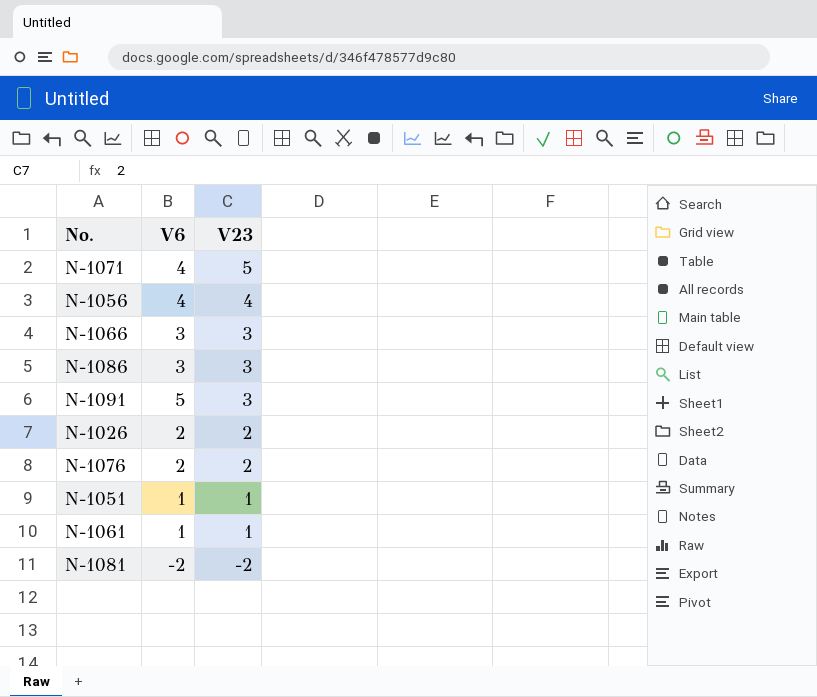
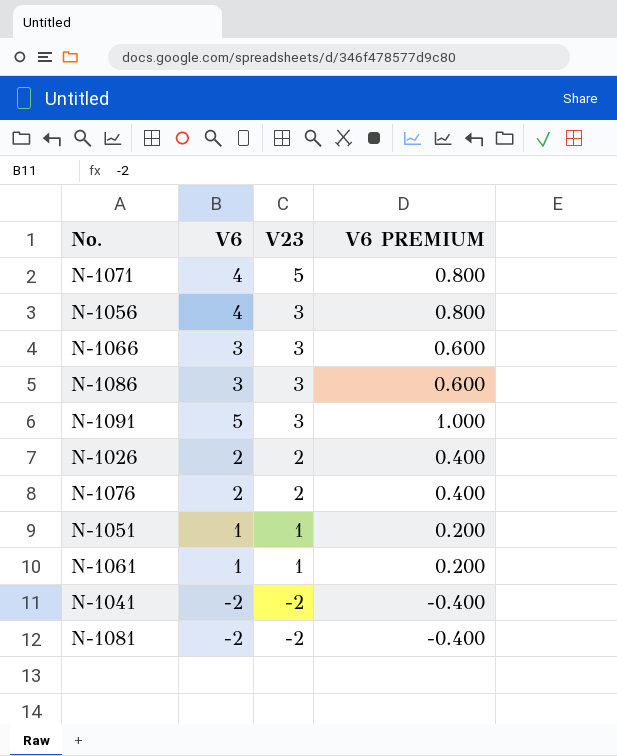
column V6 PREMIUM | formula: none -> [V6] * 0.2
N-1056 | V23: 4 -> 3
row N-1041: none -> -2 | -2 | -0.400

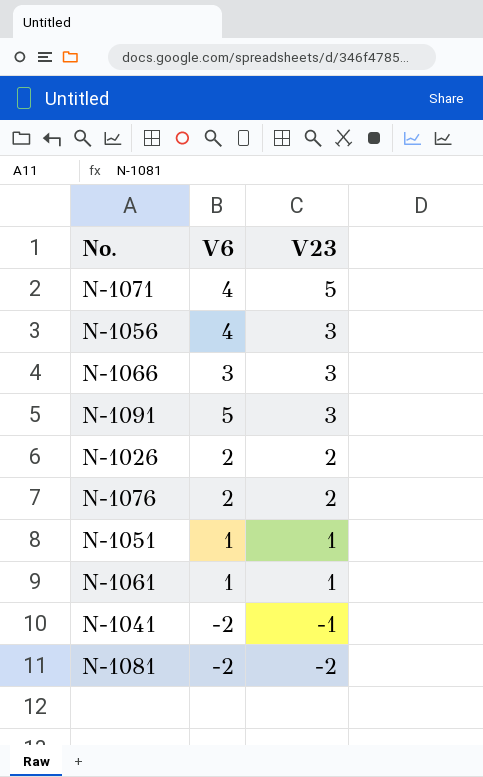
column V6 PREMIUM | formula: [V6] * 0.2 -> none
row N-1086: 3 | 3 | 0.600 -> none
N-1041 | V23: -2 -> -1

